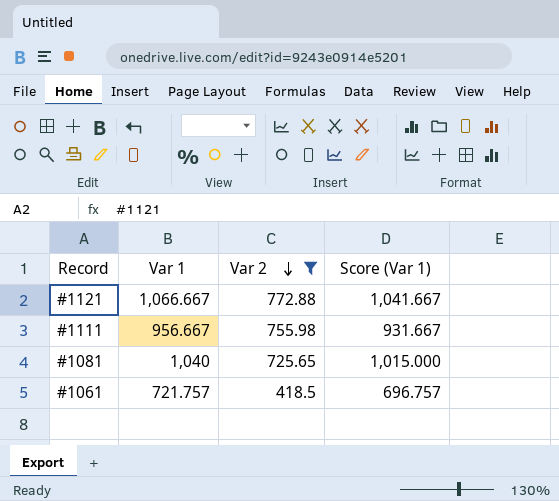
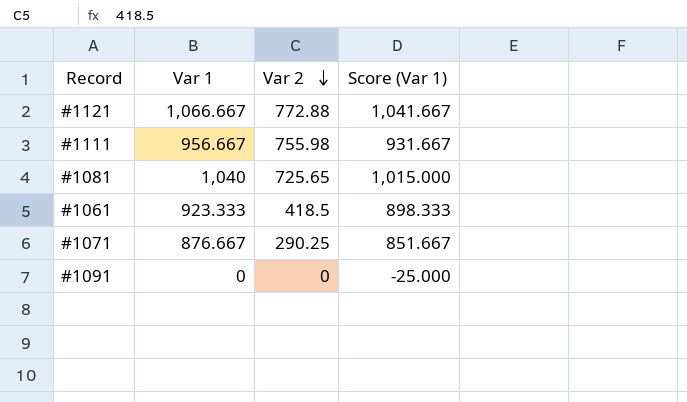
filter: Var 2 >= 418.5 -> none
#1061 | Var 1: 721.757 -> 923.333
#1061 | Score (Var 1): 696.757 -> 898.333

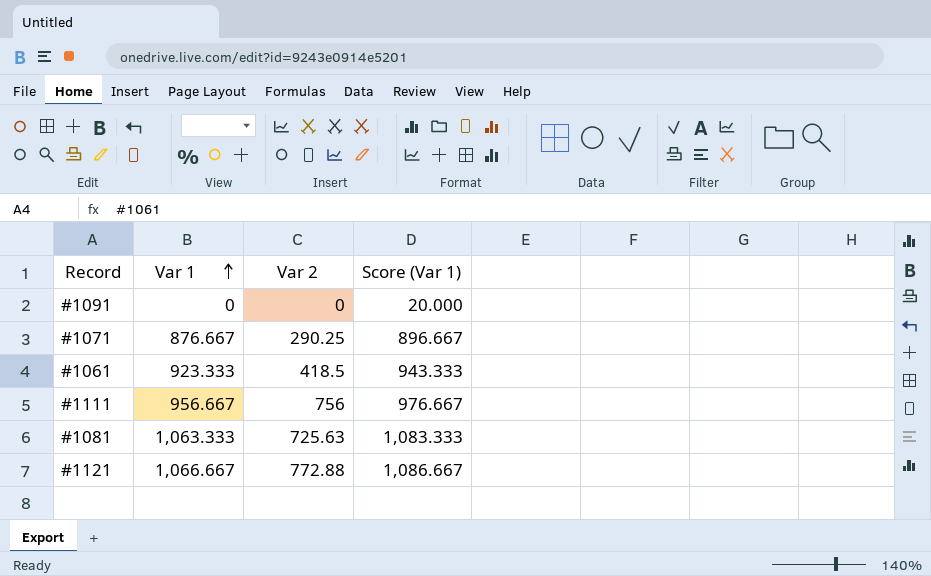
row order: Var 2 descending -> Var 1 ascending
column Score (Var 1) | formula: [Var 1] - 25 -> [Var 1] + 20
#1111 | Var 2: 755.98 -> 756
#1081 | Var 1: 1,040 -> 1,063.333
#1081 | Var 2: 725.65 -> 725.63

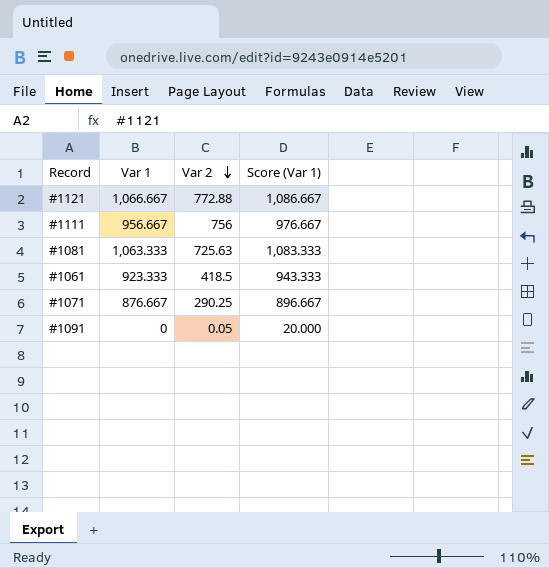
row order: Var 1 ascending -> Var 2 descending
#1091 | Var 2: 0 -> 0.05

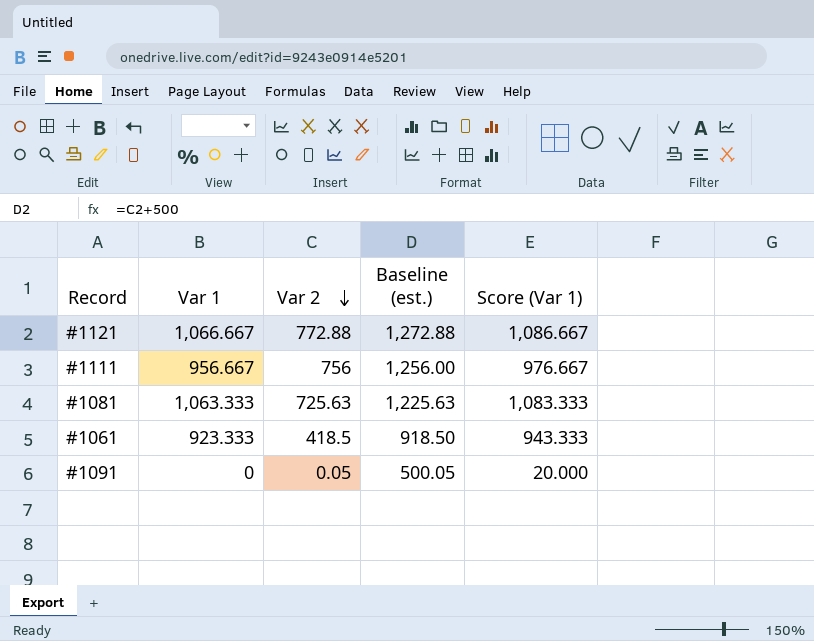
column Baseline (est.) | formula: none -> [Var 2] + 500
row #1071: 876.667 | 290.25 | 896.667 -> none

